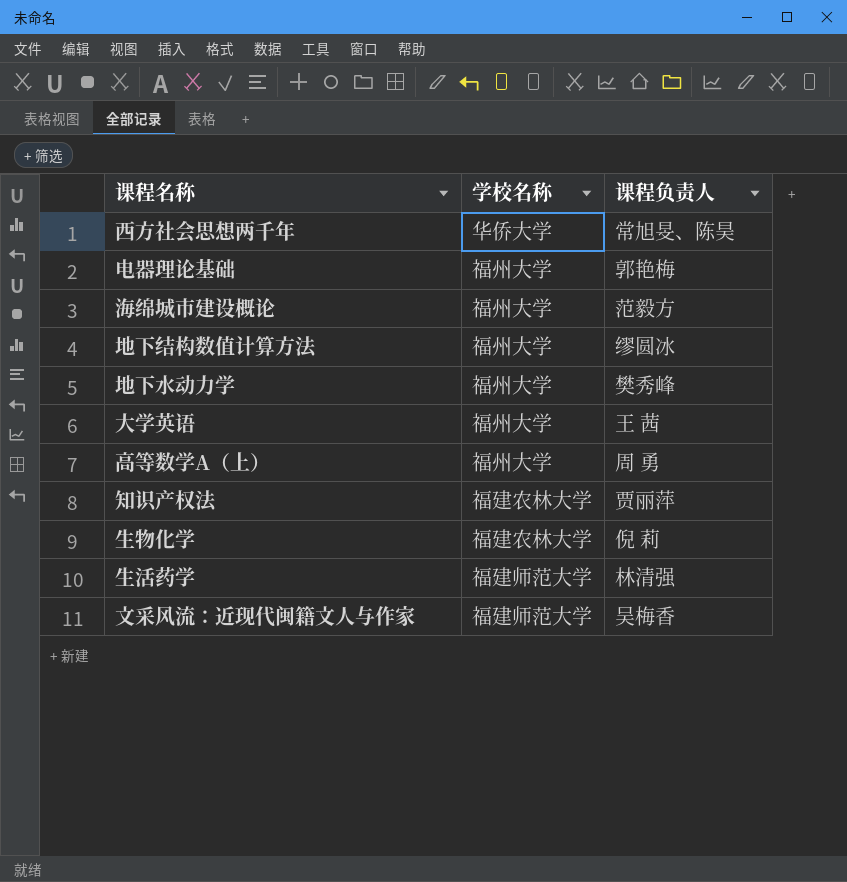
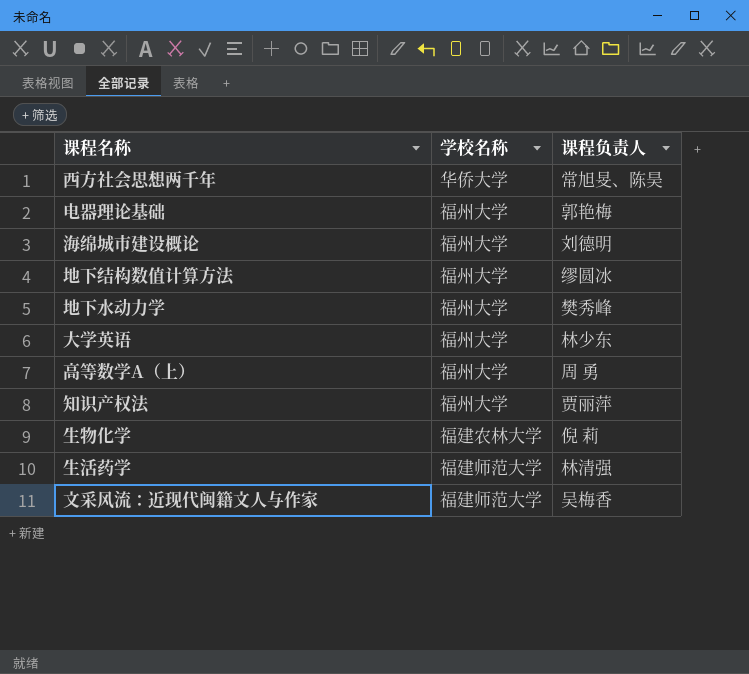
海绵城市建设概论 | 课程负责人: 范毅方 -> 刘德明
大学英语 | 课程负责人: 王 茜 -> 林少东
知识产权法 | 学校名称: 福建农林大学 -> 福州大学

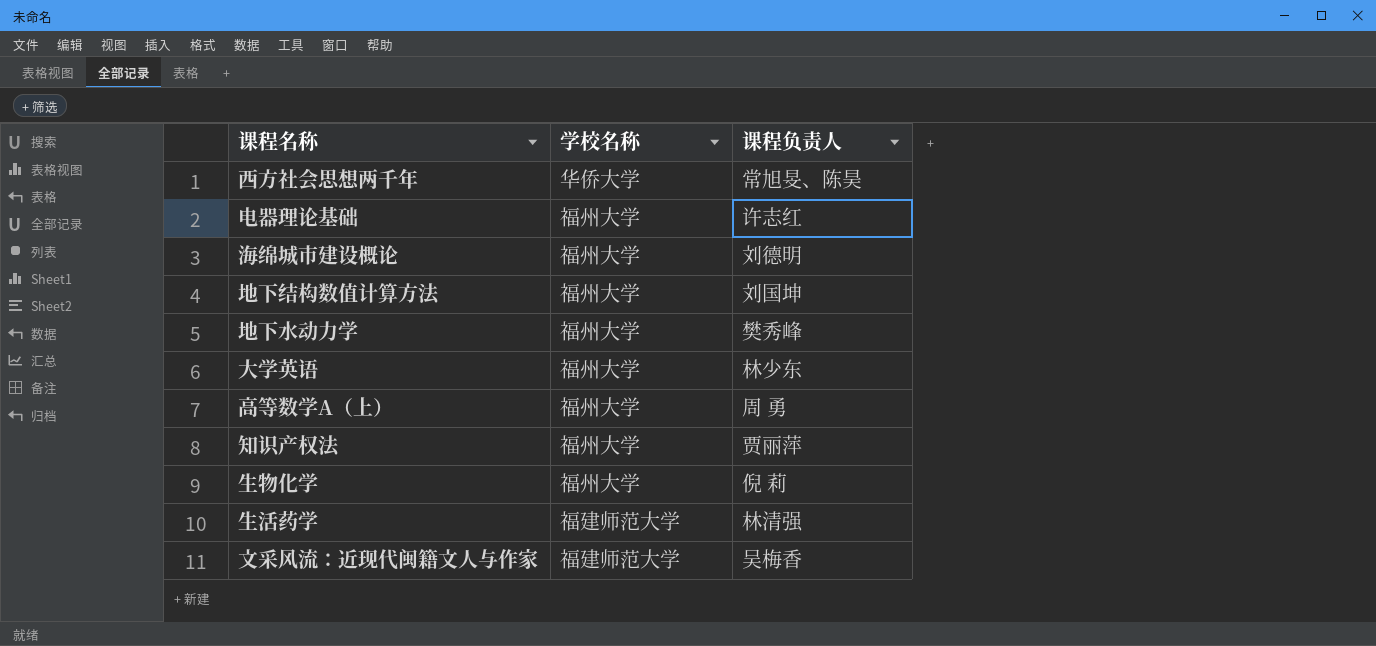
电器理论基础 | 课程负责人: 郭艳梅 -> 许志红
地下结构数值计算方法 | 课程负责人: 缪圆冰 -> 刘国坤
生物化学 | 学校名称: 福建农林大学 -> 福州大学

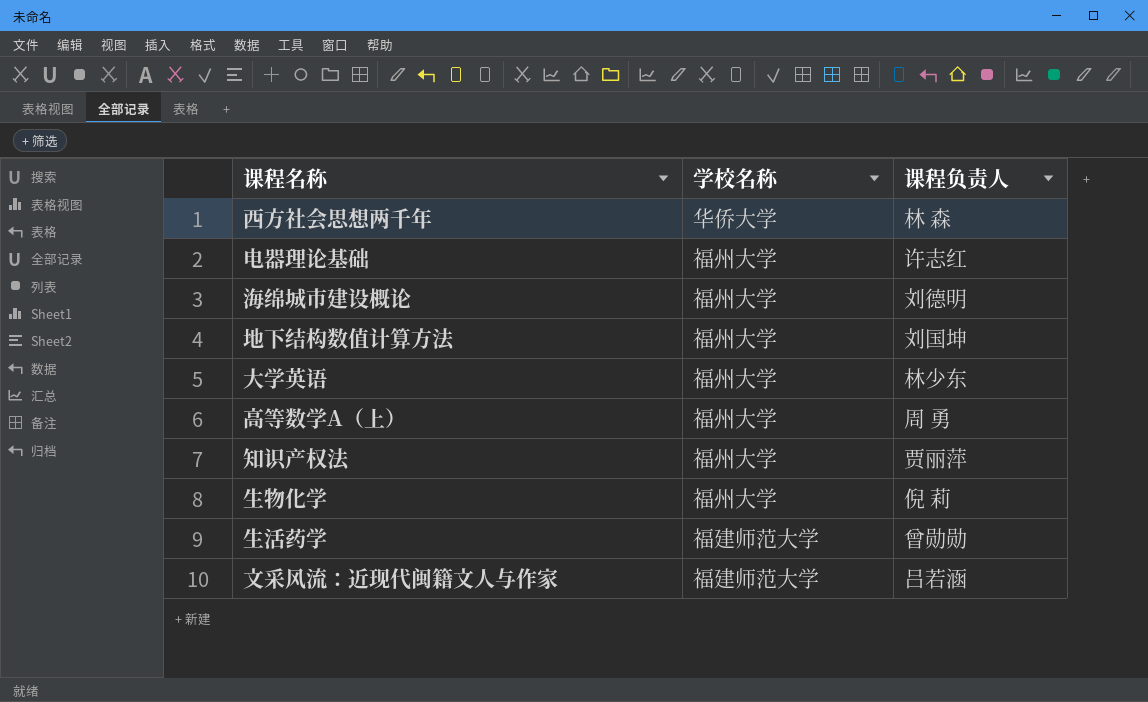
row 地下水动力学: 福州大学 | 樊秀峰 -> none
西方社会思想两千年 | 课程负责人: 常旭旻、陈昊 -> 林 森
生活药学 | 课程负责人: 林清强 -> 曾勋勋
文采风流：近现代闽籍文人与作家 | 课程负责人: 吴梅香 -> 吕若涵

